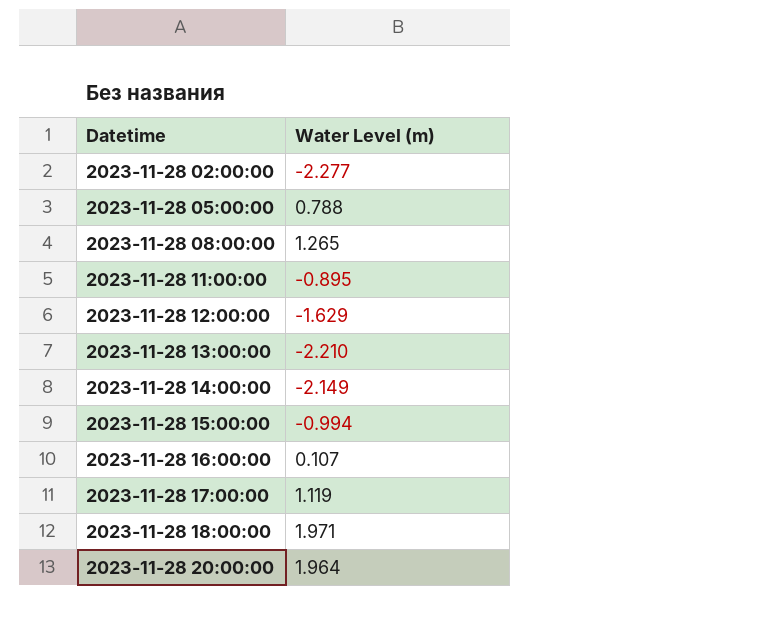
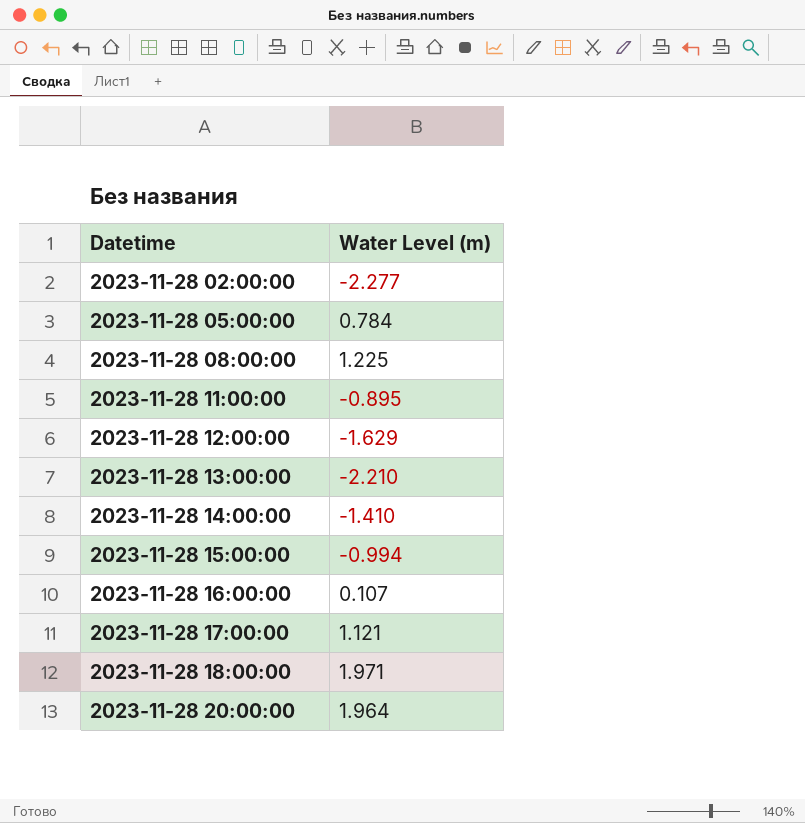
2023-11-28 05:00:00 | Water Level (m): 0.788 -> 0.784
2023-11-28 08:00:00 | Water Level (m): 1.265 -> 1.225
2023-11-28 14:00:00 | Water Level (m): -2.149 -> -1.410
2023-11-28 17:00:00 | Water Level (m): 1.119 -> 1.121

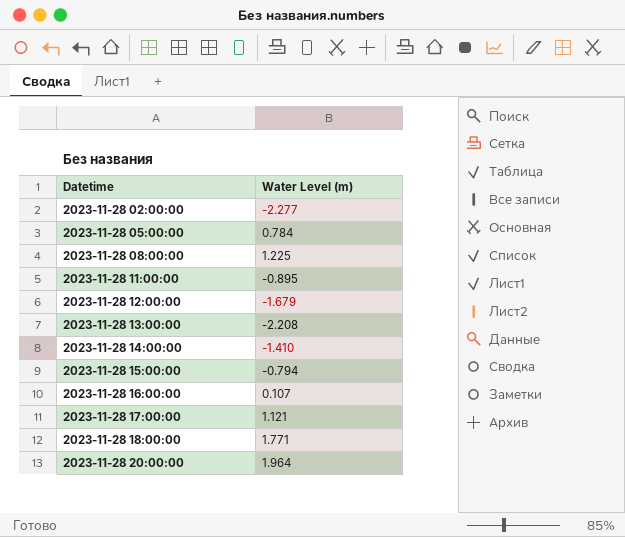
2023-11-28 12:00:00 | Water Level (m): -1.629 -> -1.679
2023-11-28 13:00:00 | Water Level (m): -2.210 -> -2.208
2023-11-28 15:00:00 | Water Level (m): -0.994 -> -0.794
2023-11-28 18:00:00 | Water Level (m): 1.971 -> 1.771

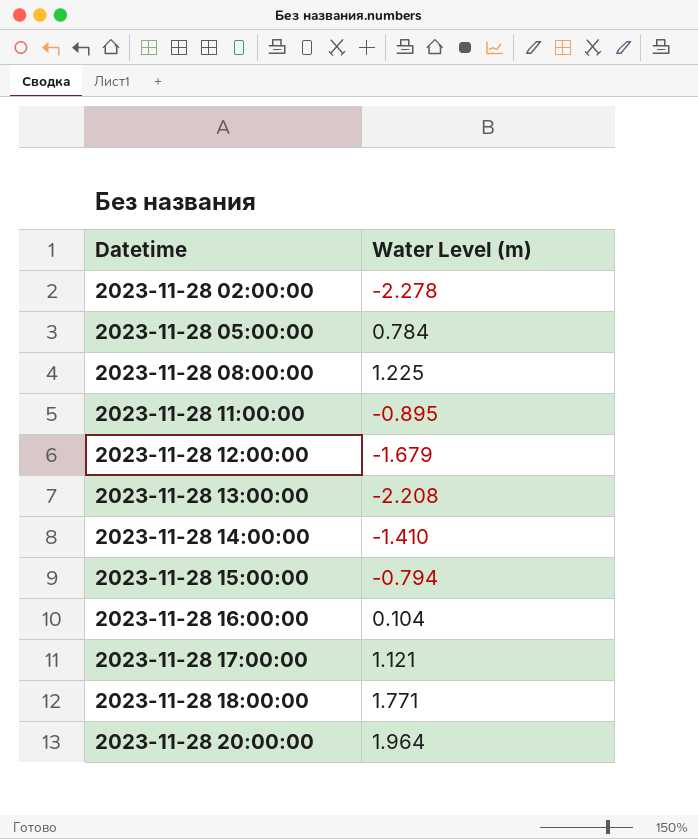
2023-11-28 02:00:00 | Water Level (m): -2.277 -> -2.278
2023-11-28 16:00:00 | Water Level (m): 0.107 -> 0.104

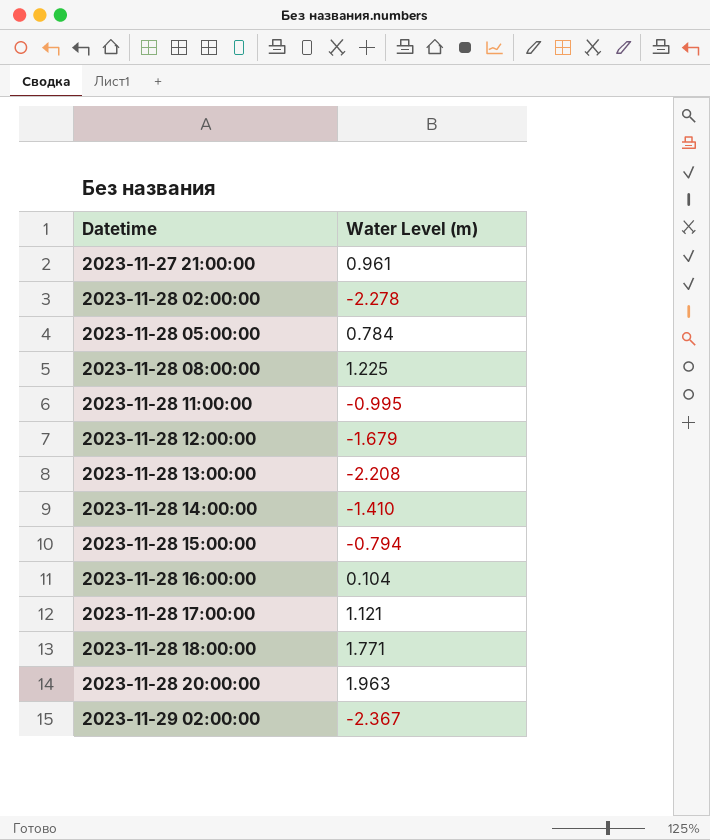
row 2023-11-27 21:00:00: none -> 0.961
2023-11-28 11:00:00 | Water Level (m): -0.895 -> -0.995
2023-11-28 20:00:00 | Water Level (m): 1.964 -> 1.963
row 2023-11-29 02:00:00: none -> -2.367

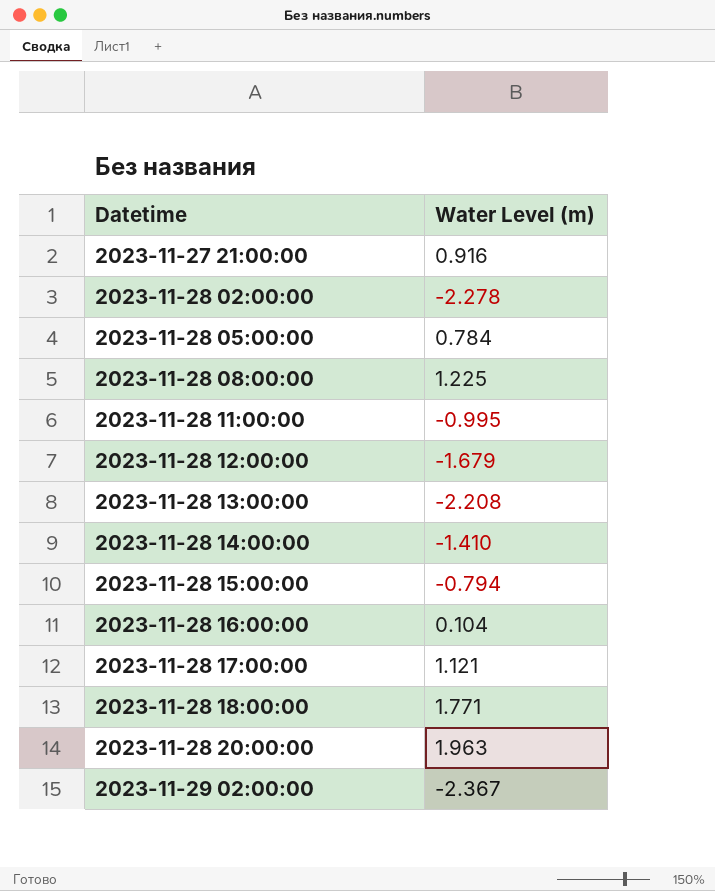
2023-11-27 21:00:00 | Water Level (m): 0.961 -> 0.916

